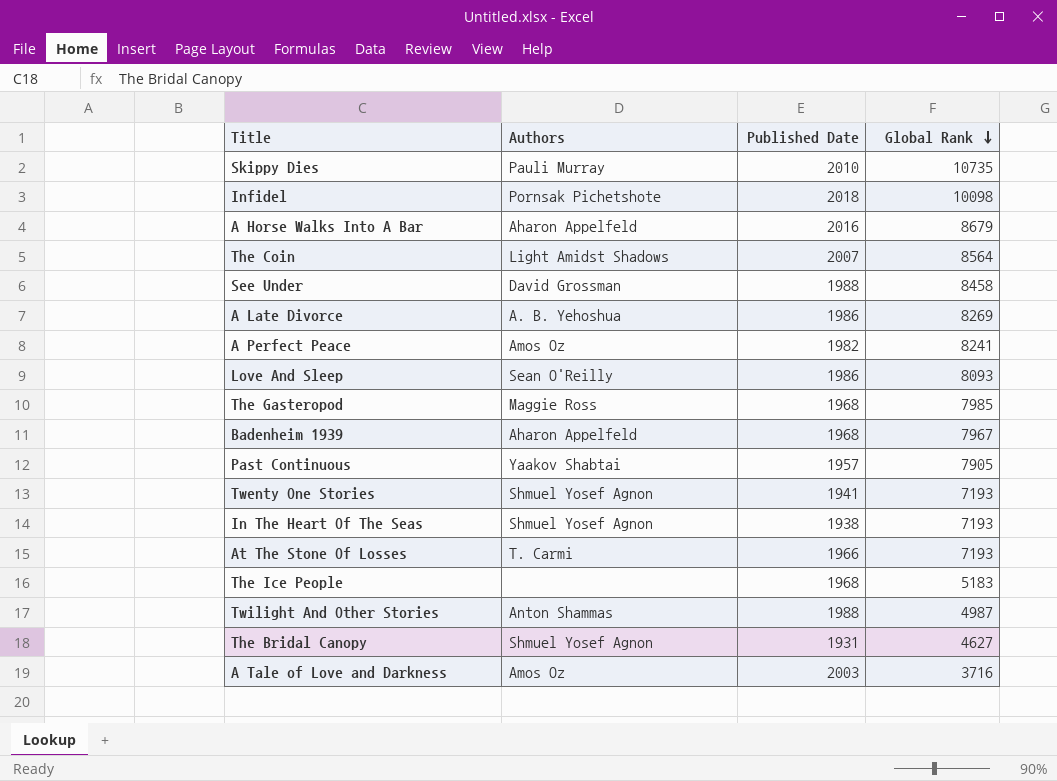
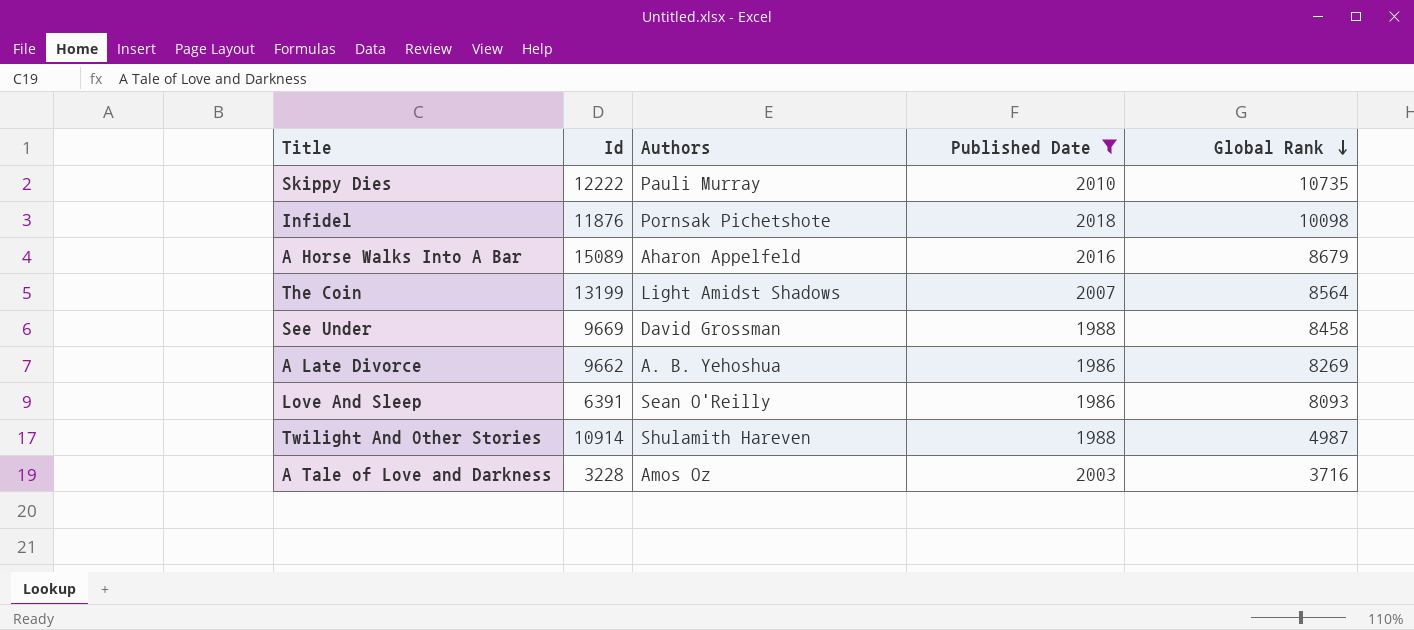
filter: none -> Published Date >= 1986
column Id | position: none -> 2
Twilight And Other Stories | Authors: Anton Shammas -> Shulamith Hareven

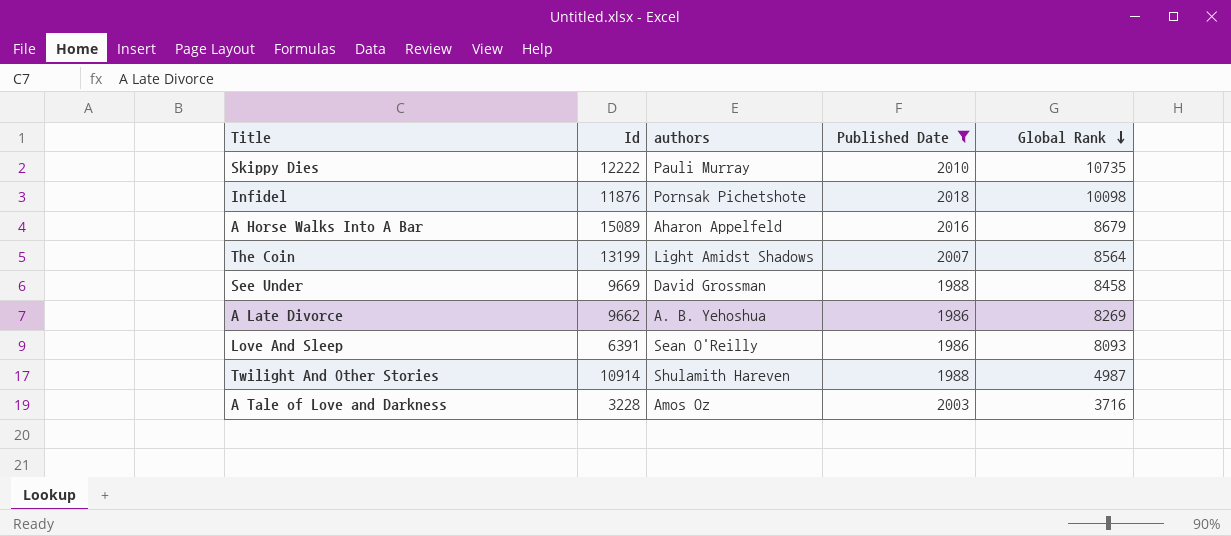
column name: Authors -> authors

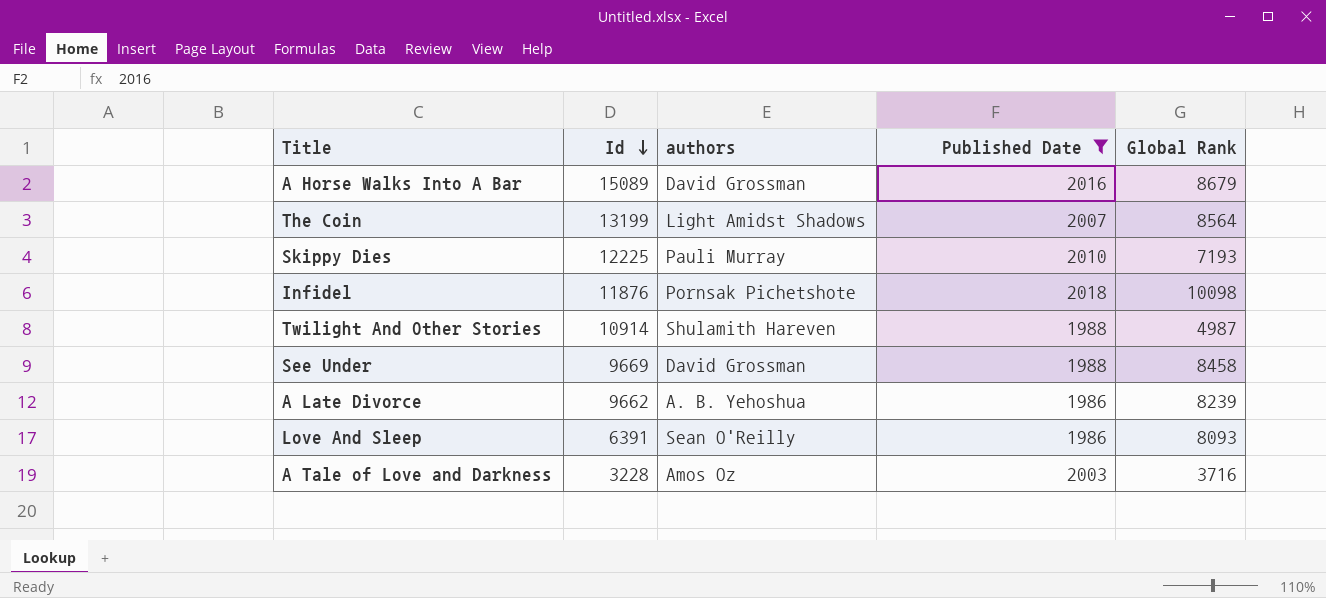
row order: Global Rank descending -> Id descending
A Horse Walks Into A Bar | authors: Aharon Appelfeld -> David Grossman
Skippy Dies | Id: 12222 -> 12225
Skippy Dies | Global Rank: 10735 -> 7193
A Late Divorce | Global Rank: 8269 -> 8239

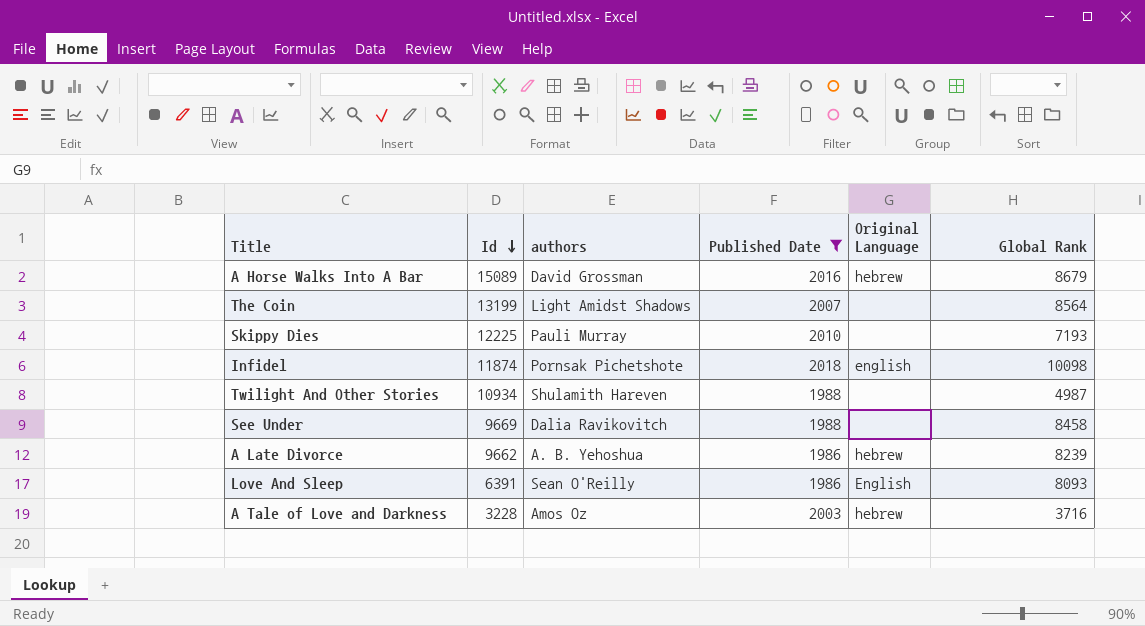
column Original Language | position: none -> 5
Infidel | Id: 11876 -> 11874
Twilight And Other Stories | Id: 10914 -> 10934
See Under | authors: David Grossman -> Dalia Ravikovitch

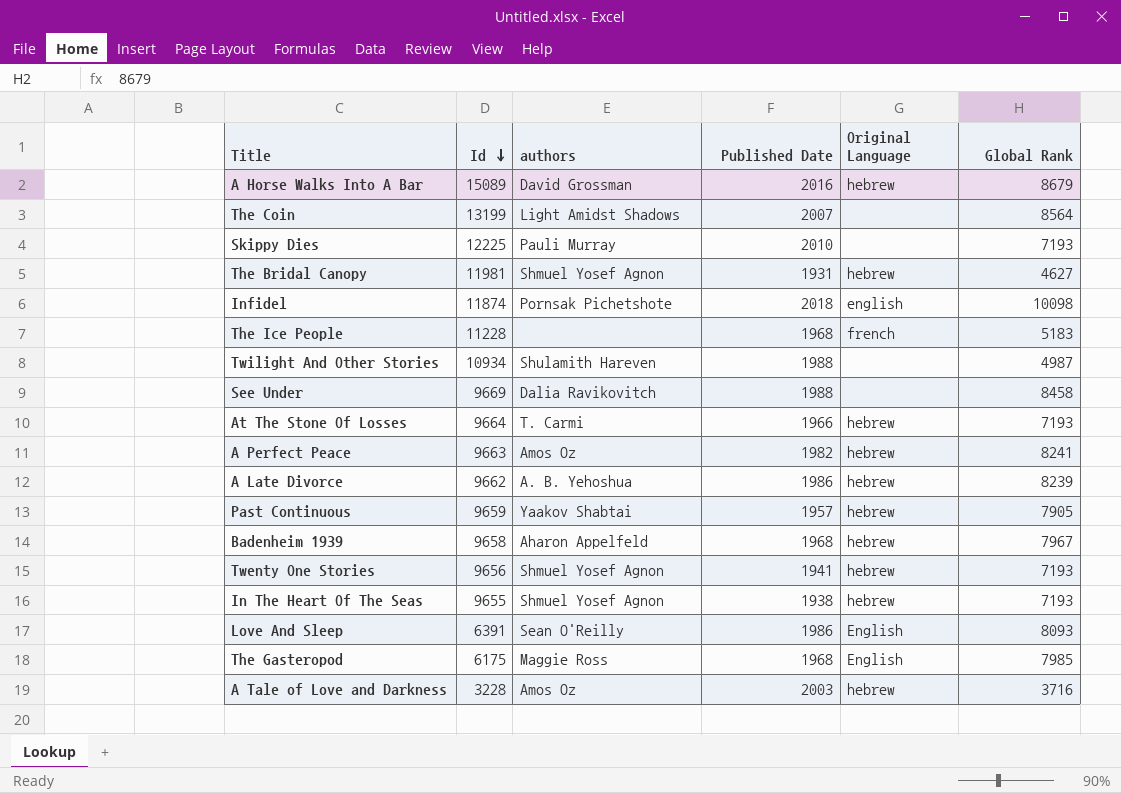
filter: Published Date >= 1986 -> none

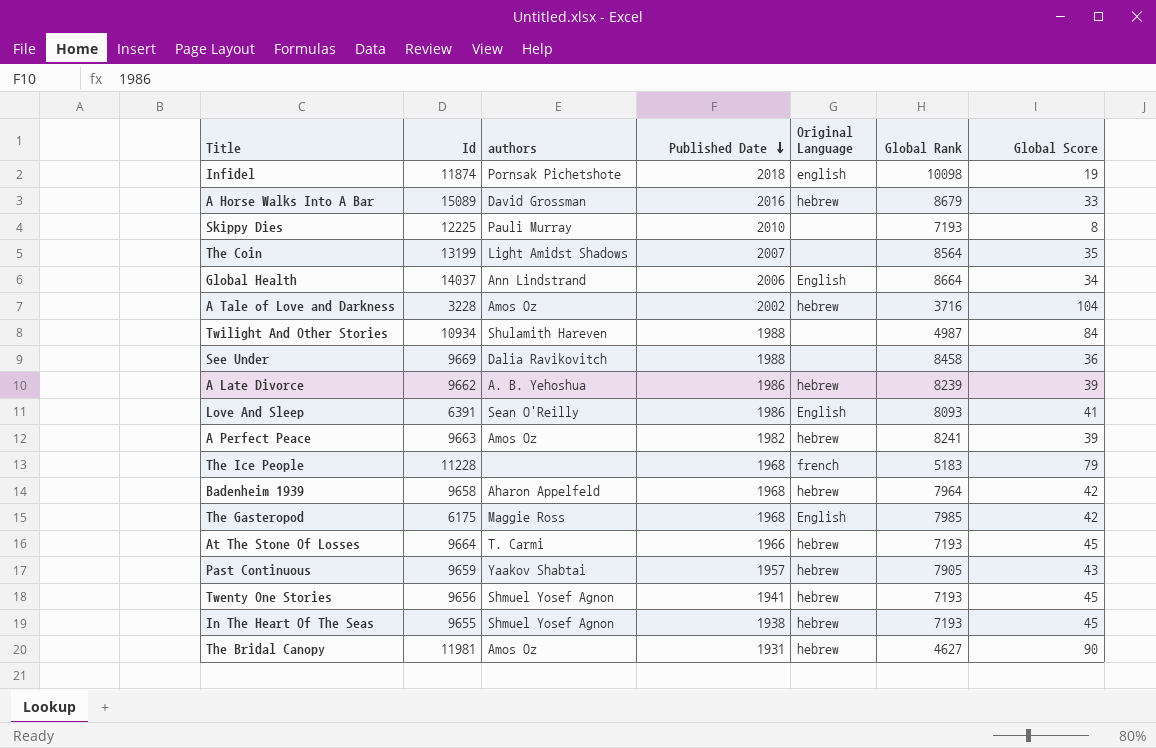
row order: Id descending -> Published Date descending
column Global Score | position: none -> 7
row Global Health: none -> 14037 | Ann Lindstrand | 2006 | English | 8664 | 34
A Tale of Love and Darkness | Published Date: 2003 -> 2002
Badenheim 1939 | Global Rank: 7967 -> 7964
The Bridal Canopy | authors: Shmuel Yosef Agnon -> Amos Oz

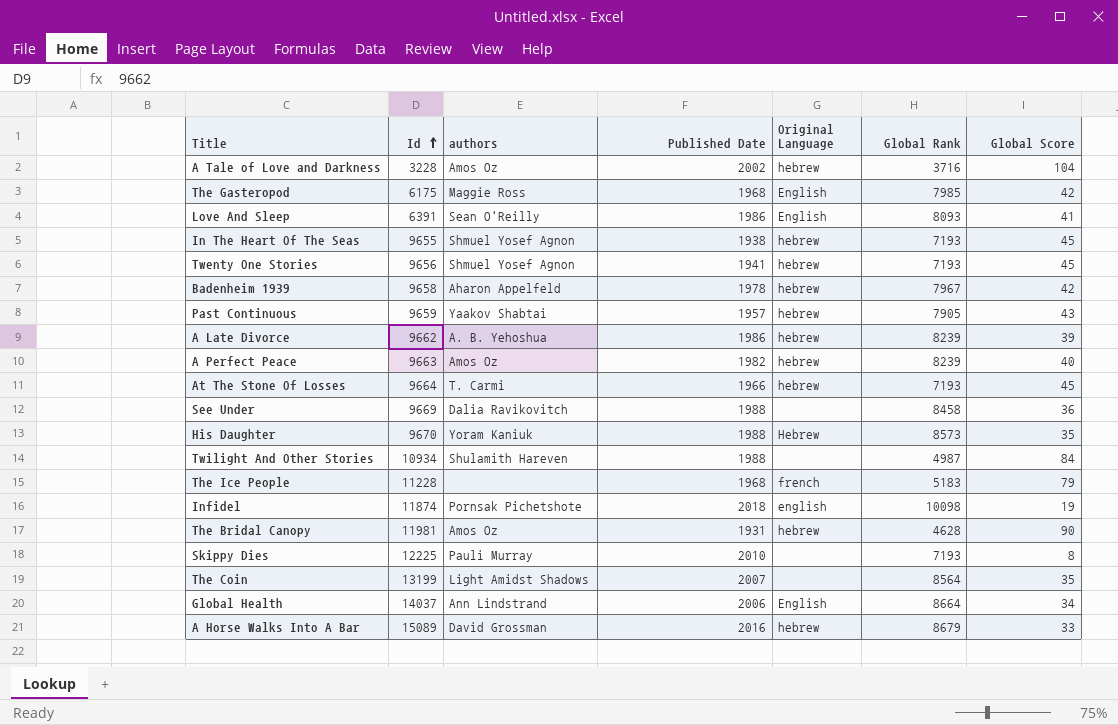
row order: Published Date descending -> Id ascending
Badenheim 1939 | Published Date: 1968 -> 1978
Badenheim 1939 | Global Rank: 7964 -> 7967
A Perfect Peace | Global Rank: 8241 -> 8239
A Perfect Peace | Global Score: 39 -> 40
row His Daughter: none -> 9670 | Yoram Kaniuk | 1988 | Hebrew | 8573 | 35
The Bridal Canopy | Global Rank: 4627 -> 4628

